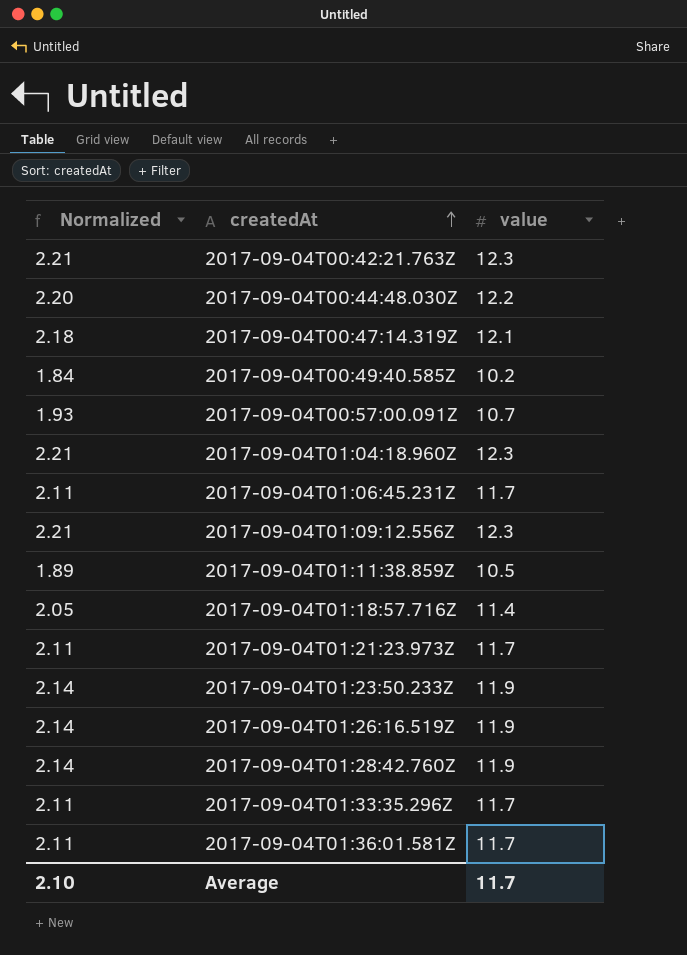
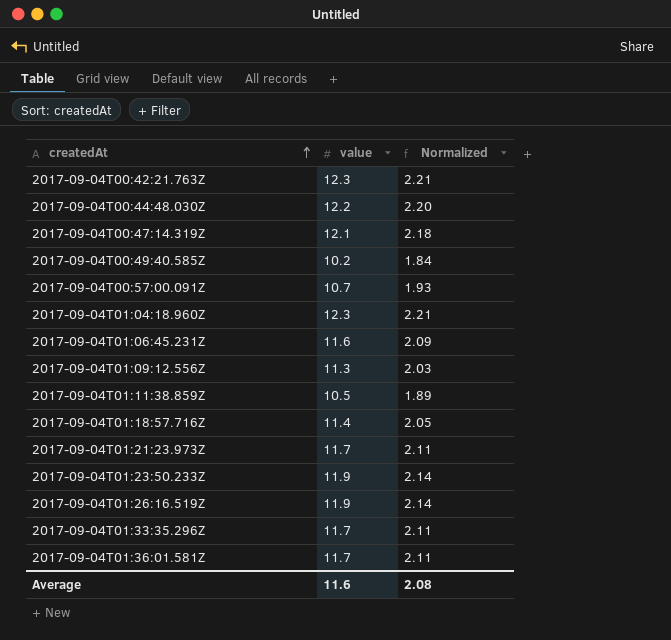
column Normalized | position: 1 -> 3
row 2017-09-04T01:28:42.760Z: 2.14 | 11.9 -> none
2017-09-04T01:06:45.231Z | value: 11.7 -> 11.6
2017-09-04T01:06:45.231Z | Normalized: 2.11 -> 2.09
2017-09-04T01:09:12.556Z | value: 12.3 -> 11.3
2017-09-04T01:09:12.556Z | Normalized: 2.21 -> 2.03
Average | value: 11.7 -> 11.6
Average | Normalized: 2.10 -> 2.08

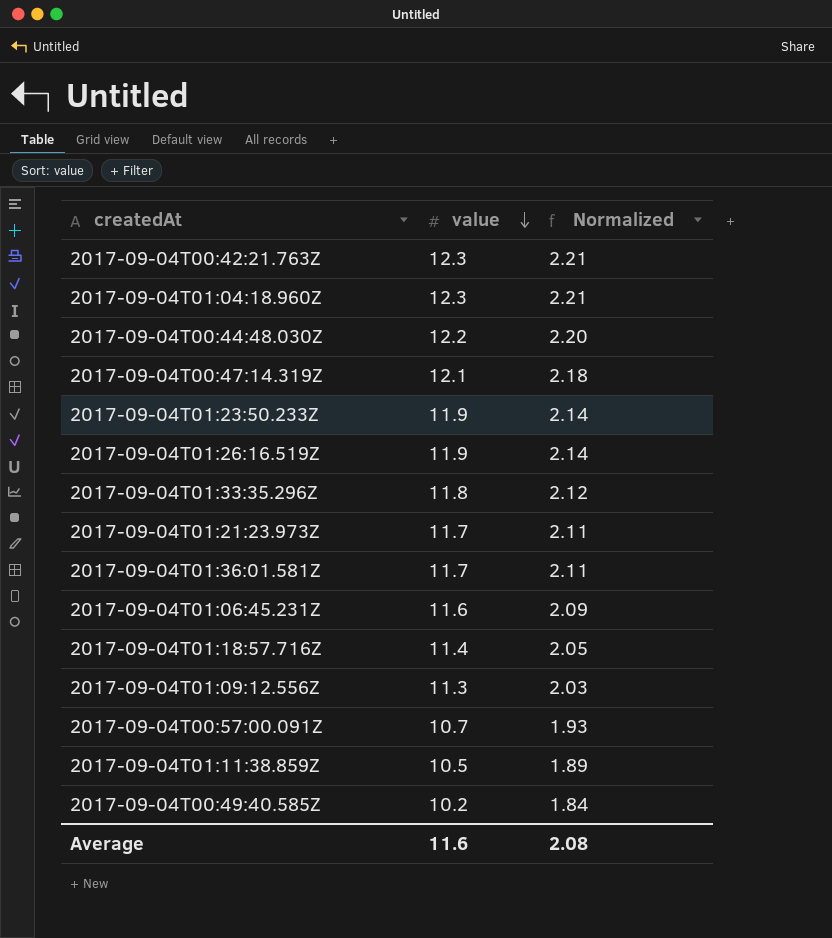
row order: createdAt ascending -> value descending
2017-09-04T01:33:35.296Z | value: 11.7 -> 11.8
2017-09-04T01:33:35.296Z | Normalized: 2.11 -> 2.12

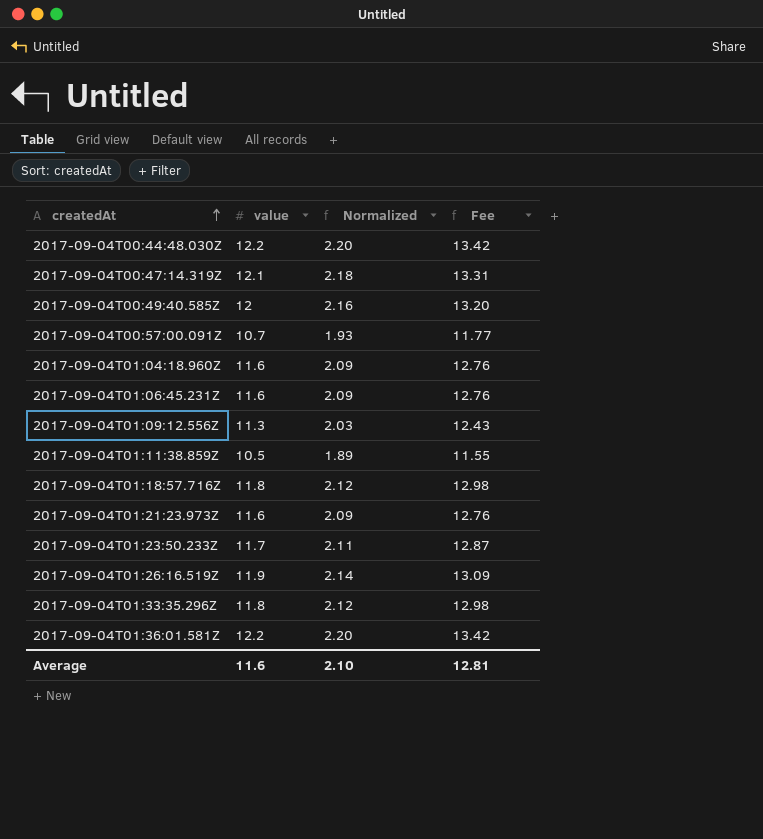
row order: value descending -> createdAt ascending
column Fee | formula: none -> [value] * 1.1
row 2017-09-04T00:42:21.763Z: 12.3 | 2.21 -> none
2017-09-04T00:49:40.585Z | value: 10.2 -> 12
2017-09-04T00:49:40.585Z | Normalized: 1.84 -> 2.16
2017-09-04T01:04:18.960Z | value: 12.3 -> 11.6
2017-09-04T01:04:18.960Z | Normalized: 2.21 -> 2.09
2017-09-04T01:18:57.716Z | value: 11.4 -> 11.8
2017-09-04T01:18:57.716Z | Normalized: 2.05 -> 2.12
2017-09-04T01:21:23.973Z | value: 11.7 -> 11.6
2017-09-04T01:21:23.973Z | Normalized: 2.11 -> 2.09
2017-09-04T01:23:50.233Z | value: 11.9 -> 11.7
2017-09-04T01:23:50.233Z | Normalized: 2.14 -> 2.11
2017-09-04T01:36:01.581Z | value: 11.7 -> 12.2
2017-09-04T01:36:01.581Z | Normalized: 2.11 -> 2.20
Average | Normalized: 2.08 -> 2.10

